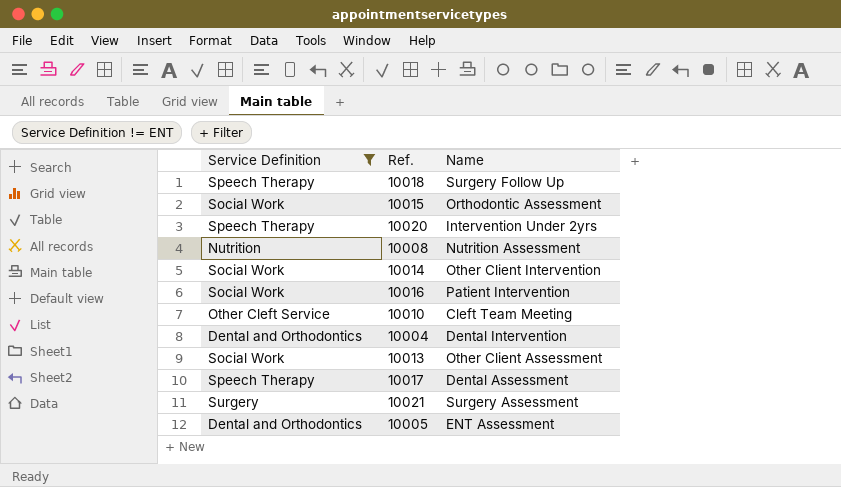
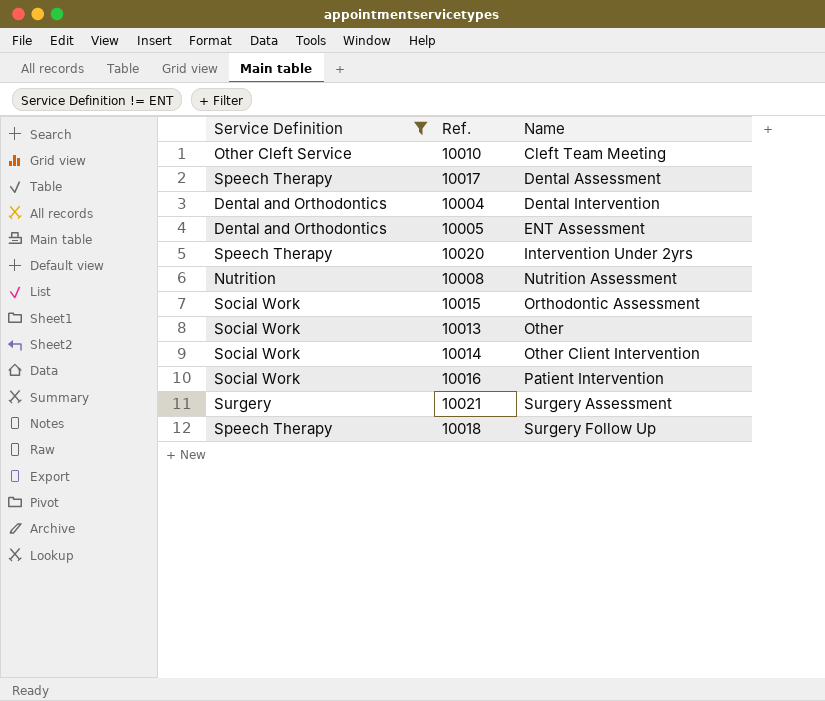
row order: none -> Name ascending
10013 | Name: Other Client Assessment -> Other

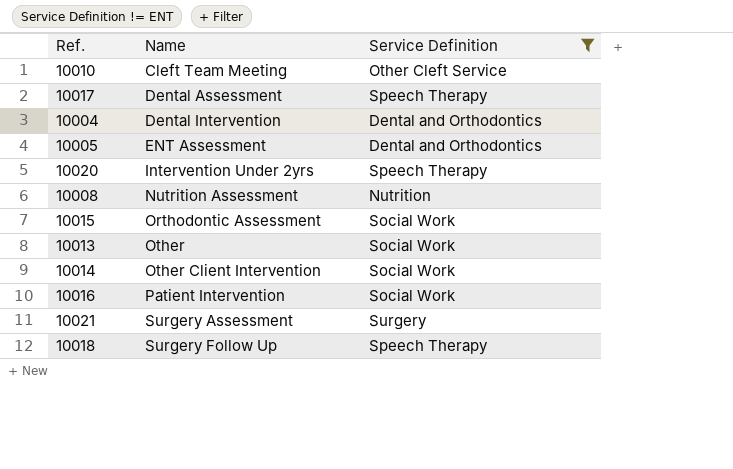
column Service Definition | position: 1 -> 3

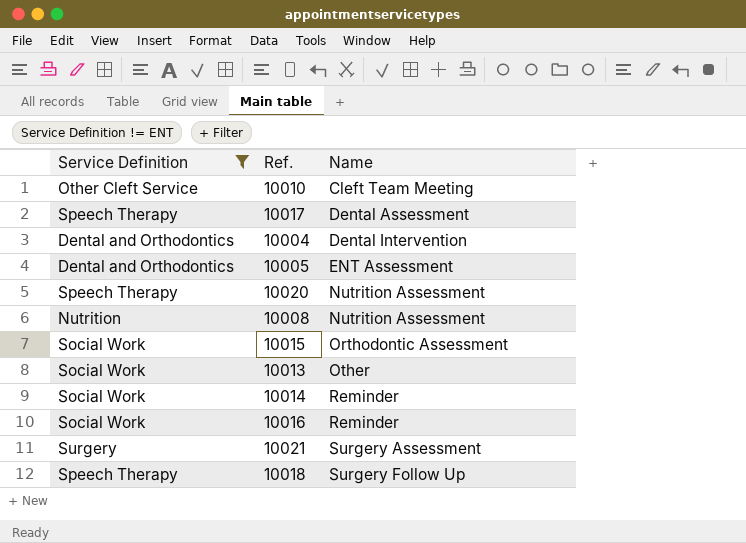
column Service Definition | position: 3 -> 1
10020 | Name: Intervention Under 2yrs -> Nutrition Assessment
10014 | Name: Other Client Intervention -> Reminder
10016 | Name: Patient Intervention -> Reminder

